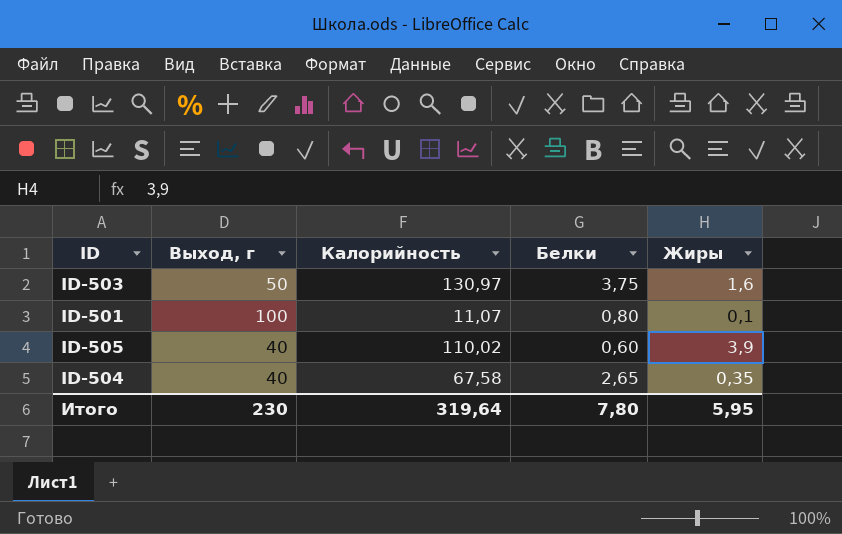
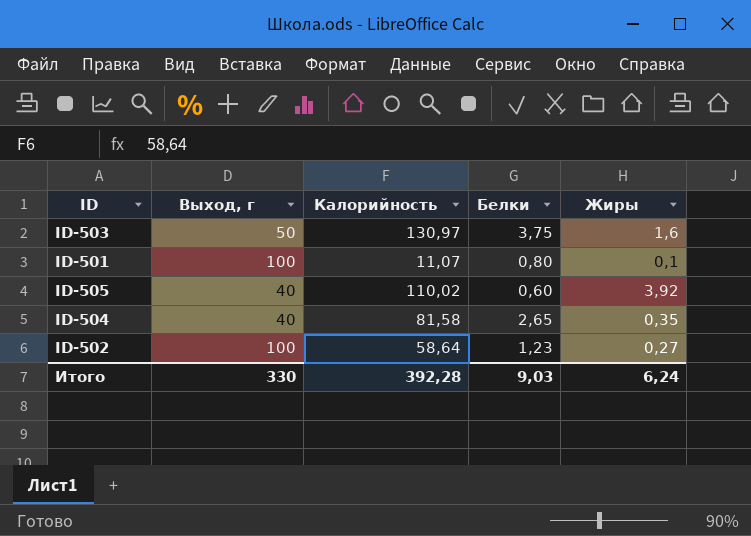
ID-505 | Жиры: 3,9 -> 3,92
ID-504 | Калорийность: 67,58 -> 81,58
row ID-502: none -> 100 | 58,64 | 1,23 | 0,27
Итого | Выход, г: 230 -> 330
Итого | Калорийность: 319,64 -> 392,28
Итого | Белки: 7,80 -> 9,03
Итого | Жиры: 5,95 -> 6,24

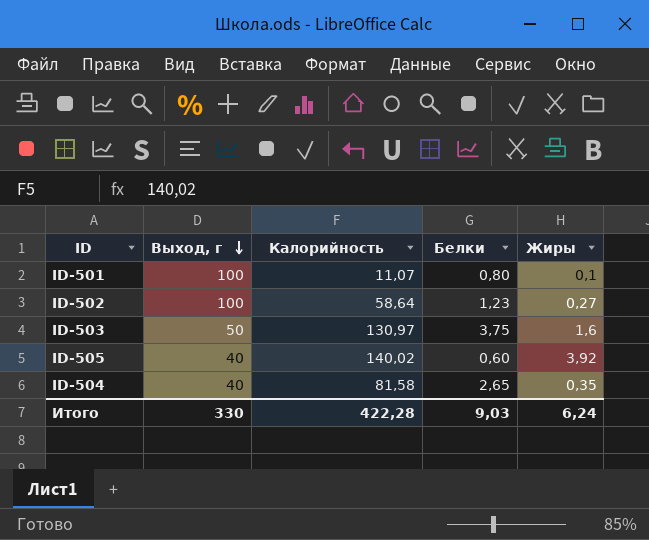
row order: none -> Выход, г descending
ID-505 | Калорийность: 110,02 -> 140,02
Итого | Калорийность: 392,28 -> 422,28

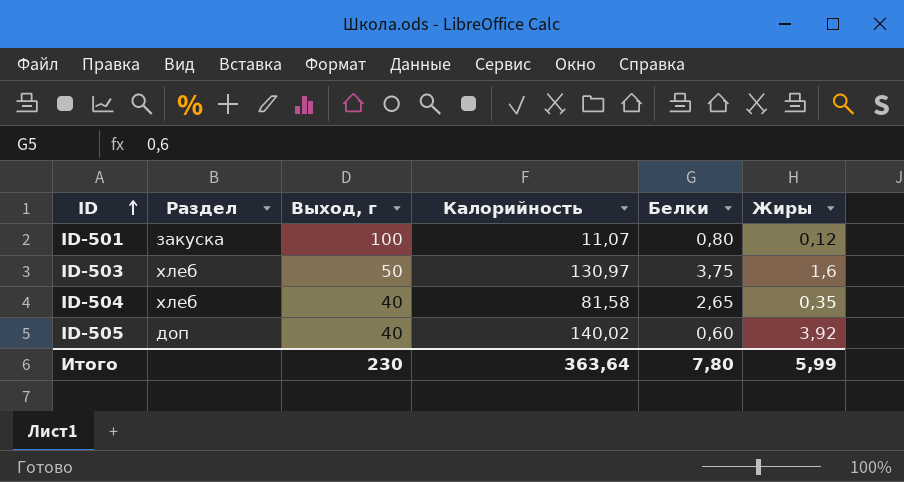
row order: Выход, г descending -> ID ascending
column Раздел | position: none -> 2
row ID-502: 100 | 58,64 | 1,23 | 0,27 -> none
ID-501 | Жиры: 0,1 -> 0,12
Итого | Выход, г: 330 -> 230
Итого | Калорийность: 422,28 -> 363,64
Итого | Белки: 9,03 -> 7,80
Итого | Жиры: 6,24 -> 5,99

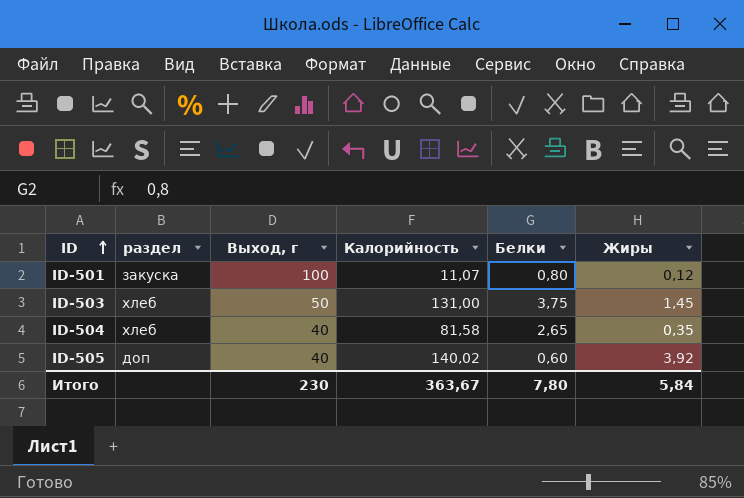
column name: Раздел -> раздел
ID-503 | Калорийность: 130,97 -> 131,00
ID-503 | Жиры: 1,6 -> 1,45
Итого | Калорийность: 363,64 -> 363,67
Итого | Жиры: 5,99 -> 5,84

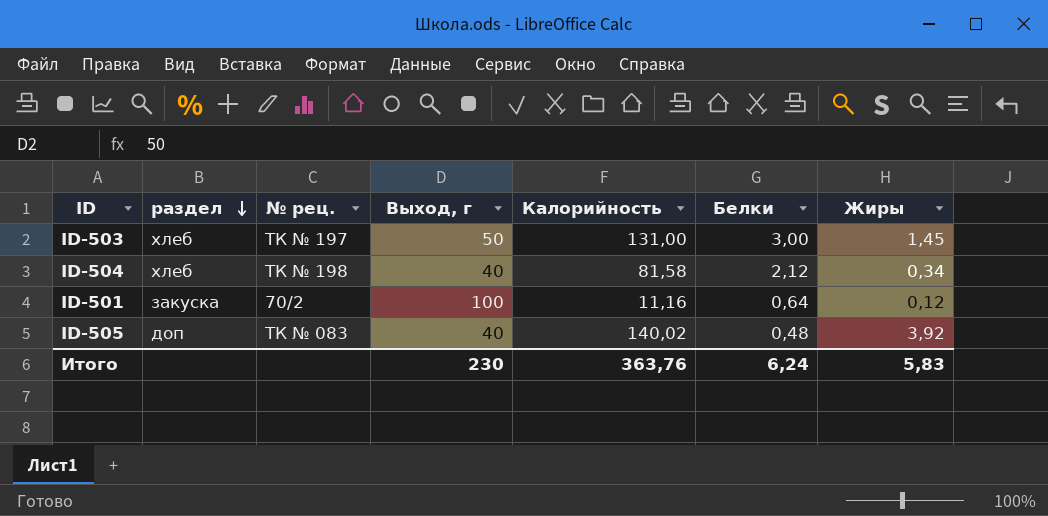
row order: ID ascending -> раздел descending
column № рец. | position: none -> 3
ID-503 | Белки: 3,75 -> 3,00
ID-504 | Белки: 2,65 -> 2,12
ID-504 | Жиры: 0,35 -> 0,34
ID-501 | Калорийность: 11,07 -> 11,16
ID-501 | Белки: 0,80 -> 0,64
ID-505 | Белки: 0,60 -> 0,48
Итого | Калорийность: 363,67 -> 363,76
Итого | Белки: 7,80 -> 6,24
Итого | Жиры: 5,84 -> 5,83

